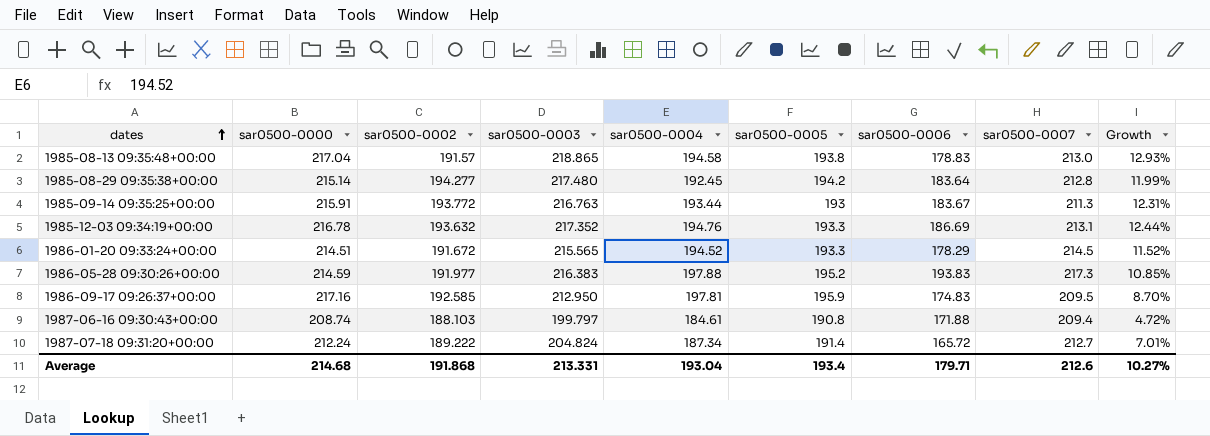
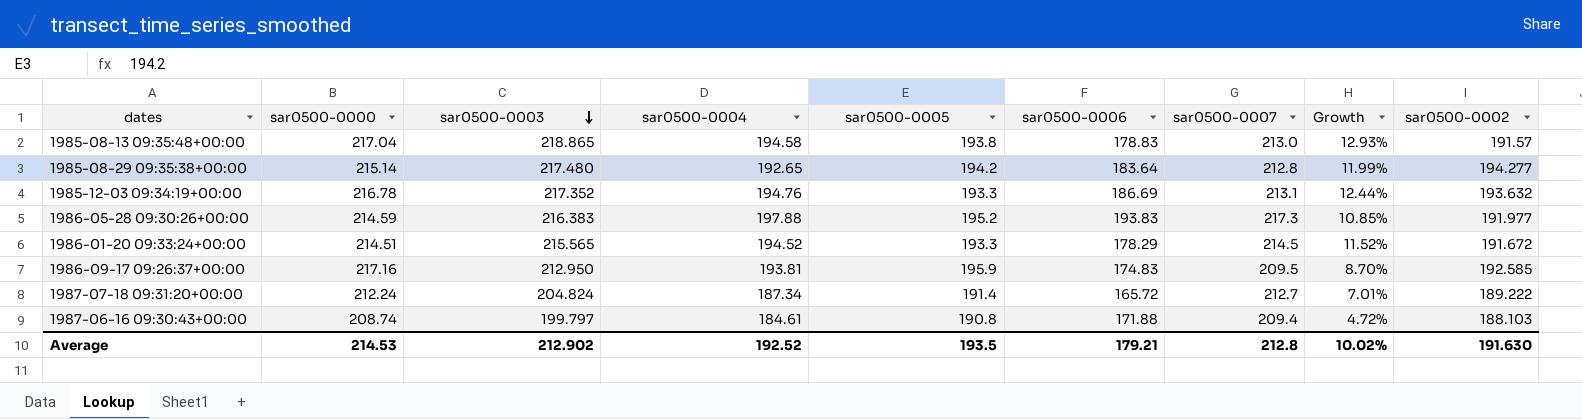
row order: dates ascending -> sar0500-0003 descending
column sar0500-0002 | position: 3 -> 9
row 1985-09-14 09:35:25+00:00: 215.91 | 193.772 | 216.763 | 193.44 | 193 | 183.67 | 211.3 | 12.31% -> none
1985-08-29 09:35:38+00:00 | sar0500-0004: 192.45 -> 192.65
1986-09-17 09:26:37+00:00 | sar0500-0004: 197.81 -> 193.81
Average | sar0500-0000: 214.68 -> 214.53
Average | sar0500-0003: 213.331 -> 212.902
Average | sar0500-0004: 193.04 -> 192.52
Average | sar0500-0005: 193.4 -> 193.5
Average | sar0500-0006: 179.71 -> 179.21
Average | sar0500-0007: 212.6 -> 212.8
Average | Growth: 10.27% -> 10.02%
Average | sar0500-0002: 191.868 -> 191.630

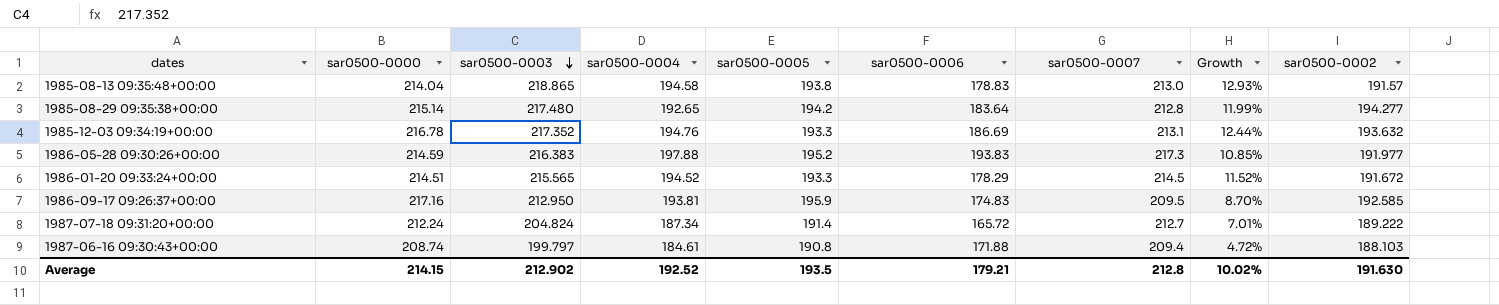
1985-08-13 09:35:48+00:00 | sar0500-0000: 217.04 -> 214.04
Average | sar0500-0000: 214.53 -> 214.15

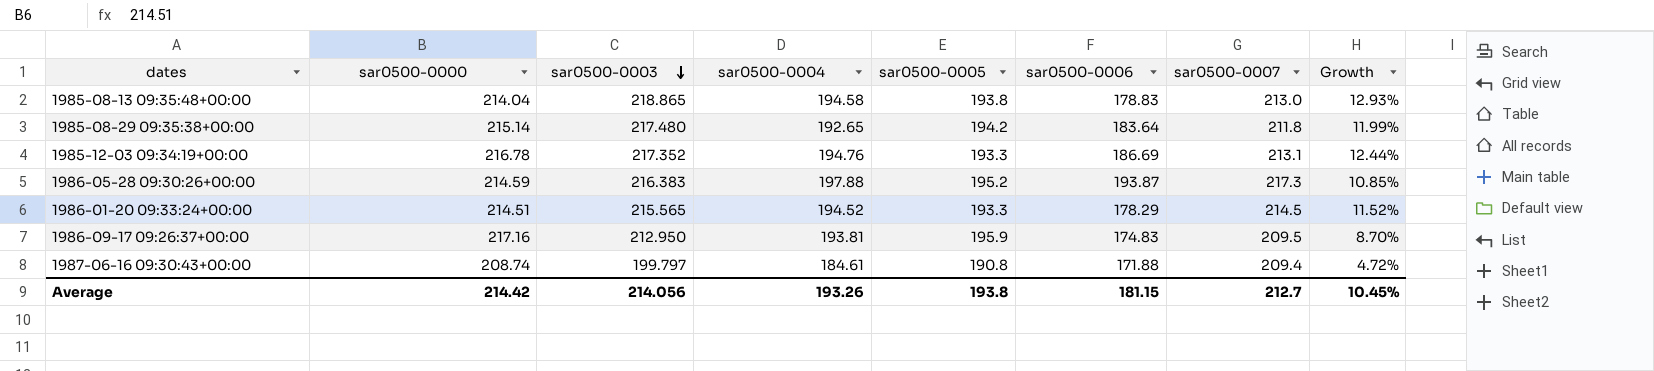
column sar0500-0002 | position: 9 -> none
row 1987-07-18 09:31:20+00:00: 212.24 | 204.824 | 187.34 | 191.4 | 165.72 | 212.7 | 7.01% | 189.222 -> none
1985-08-29 09:35:38+00:00 | sar0500-0007: 212.8 -> 211.8
1986-05-28 09:30:26+00:00 | sar0500-0006: 193.83 -> 193.87
Average | sar0500-0000: 214.15 -> 214.42
Average | sar0500-0003: 212.902 -> 214.056
Average | sar0500-0004: 192.52 -> 193.26
Average | sar0500-0005: 193.5 -> 193.8
Average | sar0500-0006: 179.21 -> 181.15
Average | sar0500-0007: 212.8 -> 212.7
Average | Growth: 10.02% -> 10.45%

